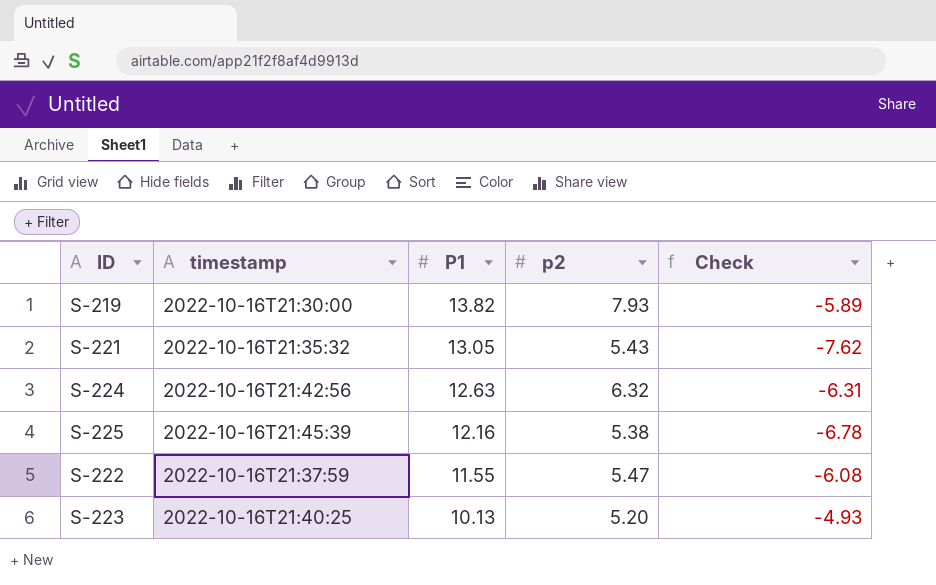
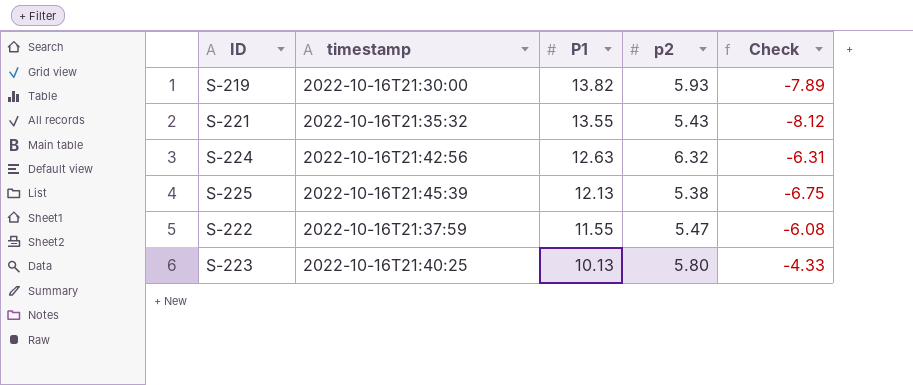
S-219 | p2: 7.93 -> 5.93
S-219 | Check: -5.89 -> -7.89
S-221 | P1: 13.05 -> 13.55
S-221 | Check: -7.62 -> -8.12
S-225 | P1: 12.16 -> 12.13
S-225 | Check: -6.78 -> -6.75
S-223 | p2: 5.20 -> 5.80
S-223 | Check: -4.93 -> -4.33

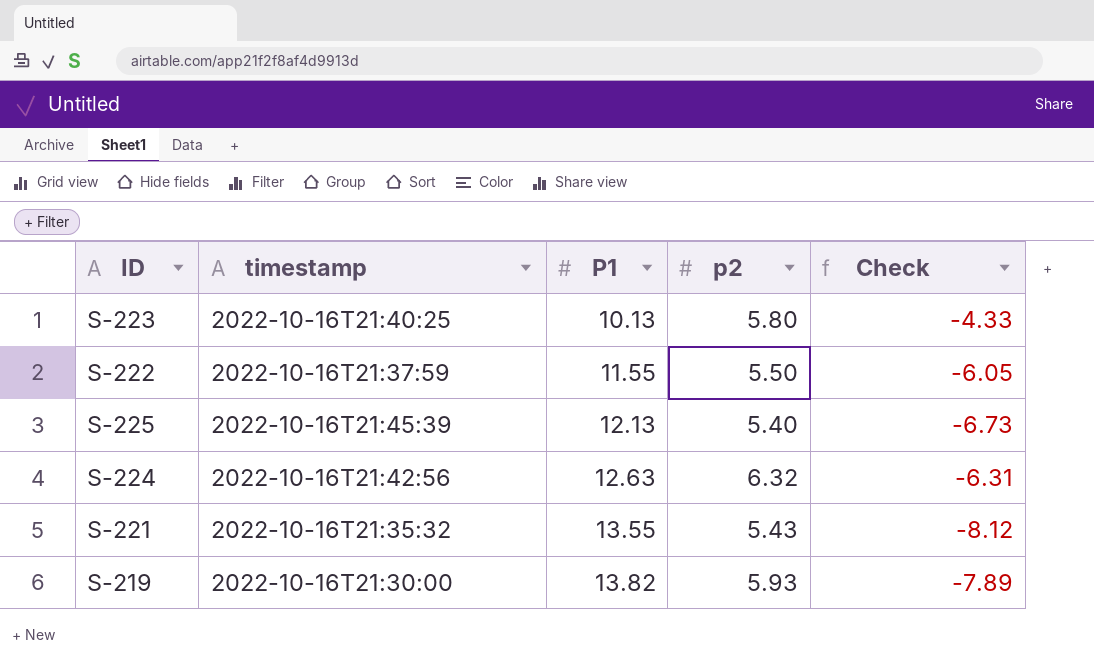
row order: P1 descending -> P1 ascending
S-222 | p2: 5.47 -> 5.50
S-222 | Check: -6.08 -> -6.05
S-225 | p2: 5.38 -> 5.40
S-225 | Check: -6.75 -> -6.73

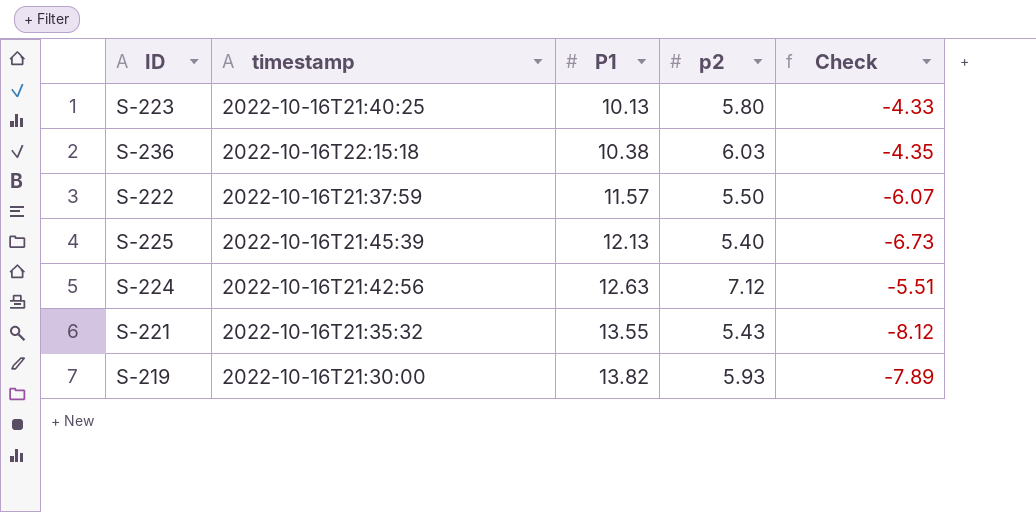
row S-236: none -> 2022-10-16T22:15:18 | 10.38 | 6.03 | -4.35
S-222 | P1: 11.55 -> 11.57
S-222 | Check: -6.05 -> -6.07
S-224 | p2: 6.32 -> 7.12
S-224 | Check: -6.31 -> -5.51

